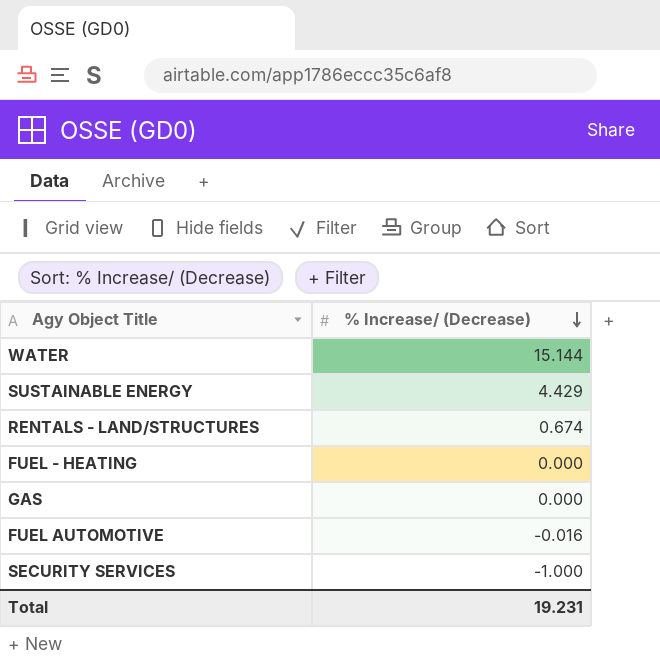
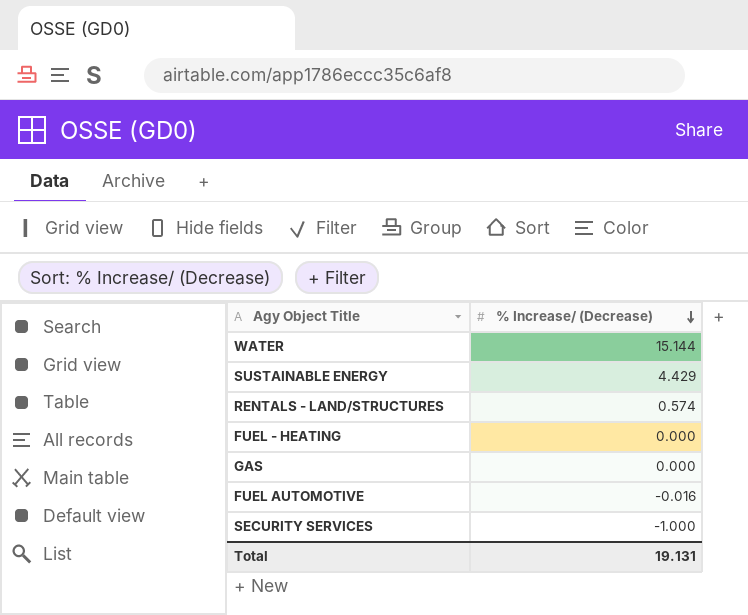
RENTALS - LAND/STRUCTURES | % Increase/ (Decrease): 0.674 -> 0.574
Total | % Increase/ (Decrease): 19.231 -> 19.131

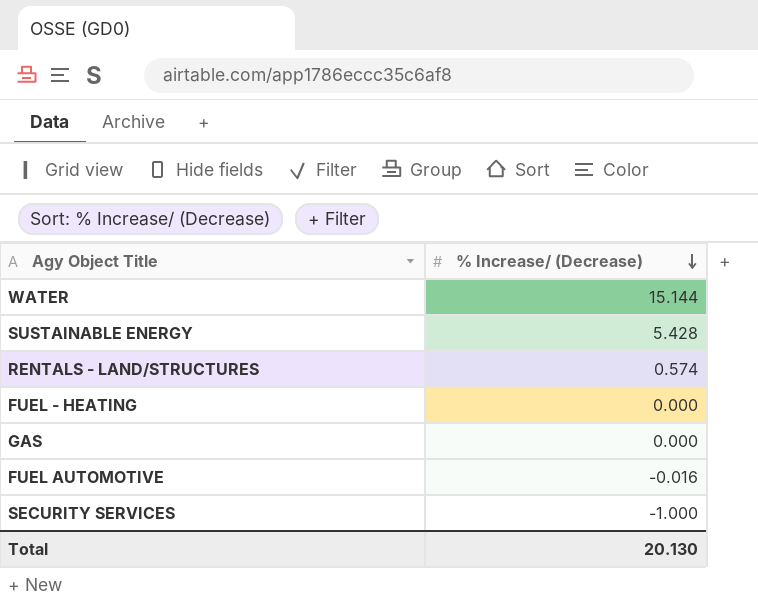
SUSTAINABLE ENERGY | % Increase/ (Decrease): 4.429 -> 5.428
Total | % Increase/ (Decrease): 19.131 -> 20.130

